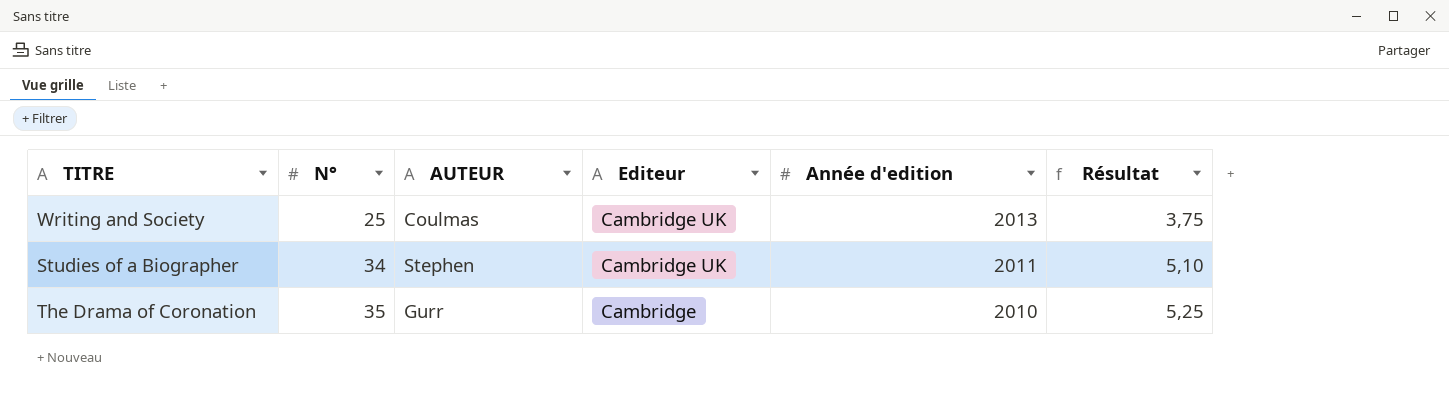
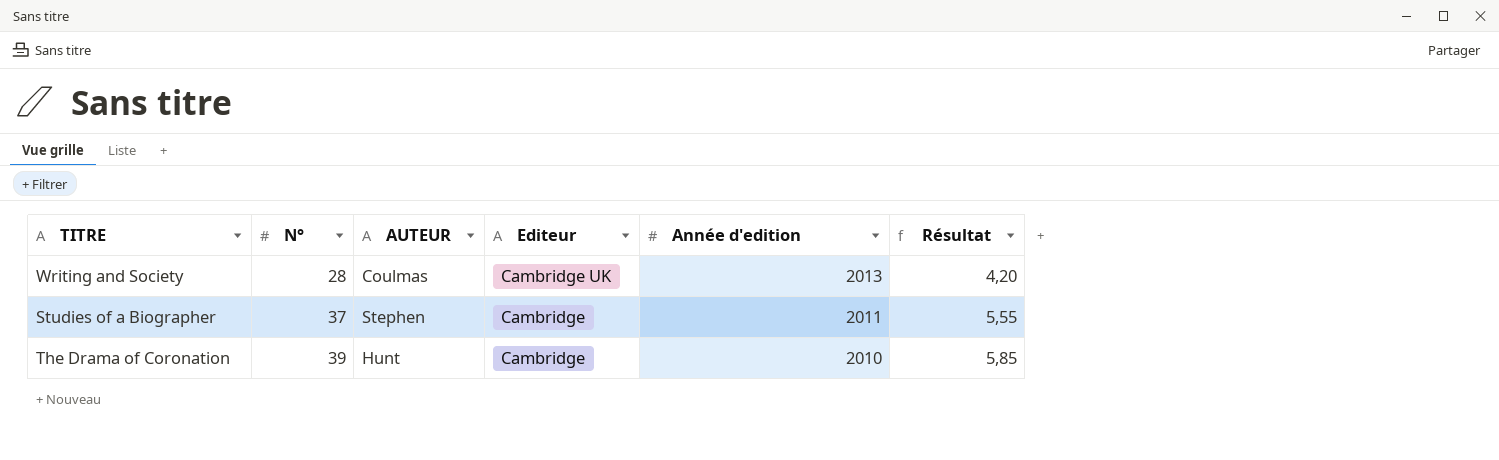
Writing and Society | N°: 25 -> 28
Writing and Society | Résultat: 3,75 -> 4,20
Studies of a Biographer | N°: 34 -> 37
Studies of a Biographer | Editeur: Cambridge UK -> Cambridge
Studies of a Biographer | Résultat: 5,10 -> 5,55
The Drama of Coronation | N°: 35 -> 39
The Drama of Coronation | AUTEUR: Gurr -> Hunt
The Drama of Coronation | Résultat: 5,25 -> 5,85

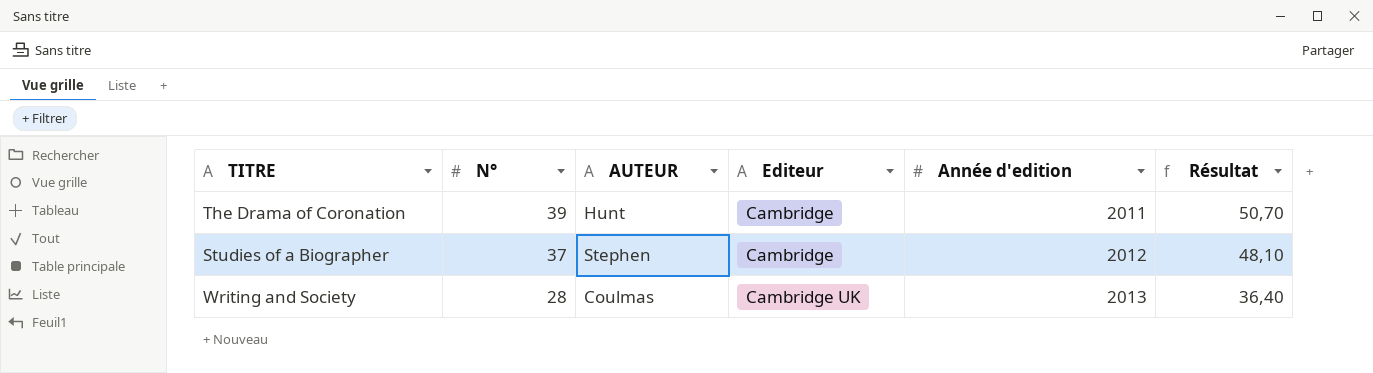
row order: N° ascending -> N° descending
column Résultat | formula: [N°] * 0,15 -> [N°] * 1,3
The Drama of Coronation | Année d'edition: 2010 -> 2011
Studies of a Biographer | Année d'edition: 2011 -> 2012

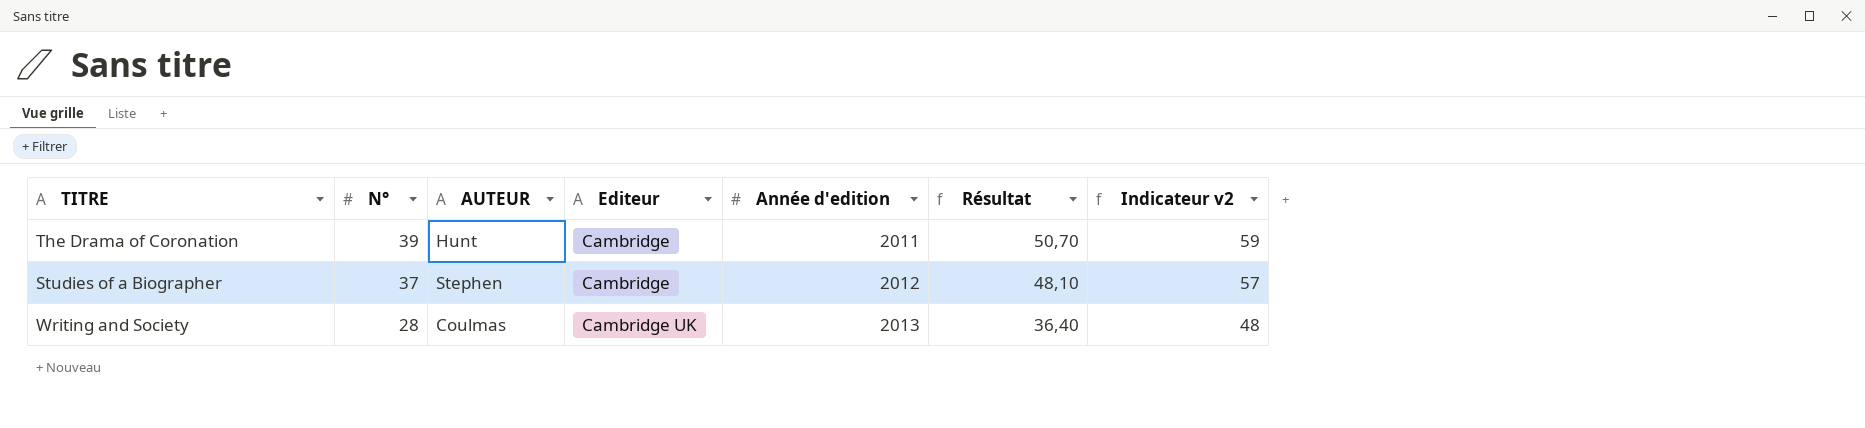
column Indicateur v2 | formula: none -> [N°] + 20

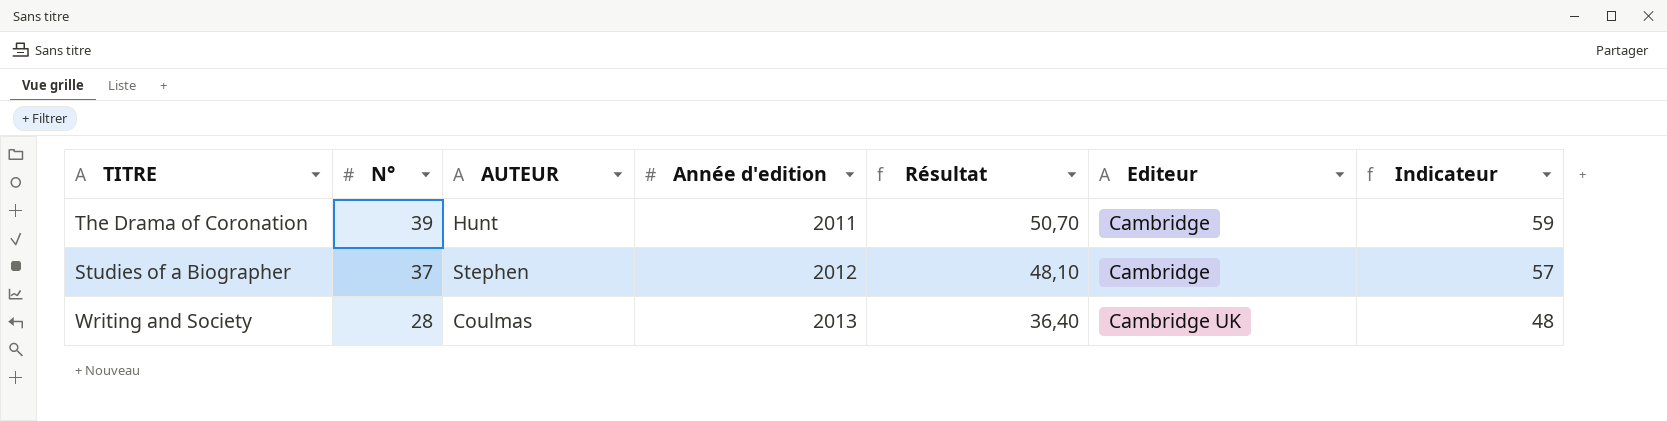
column Editeur | position: 4 -> 6
column name: Indicateur v2 -> Indicateur

